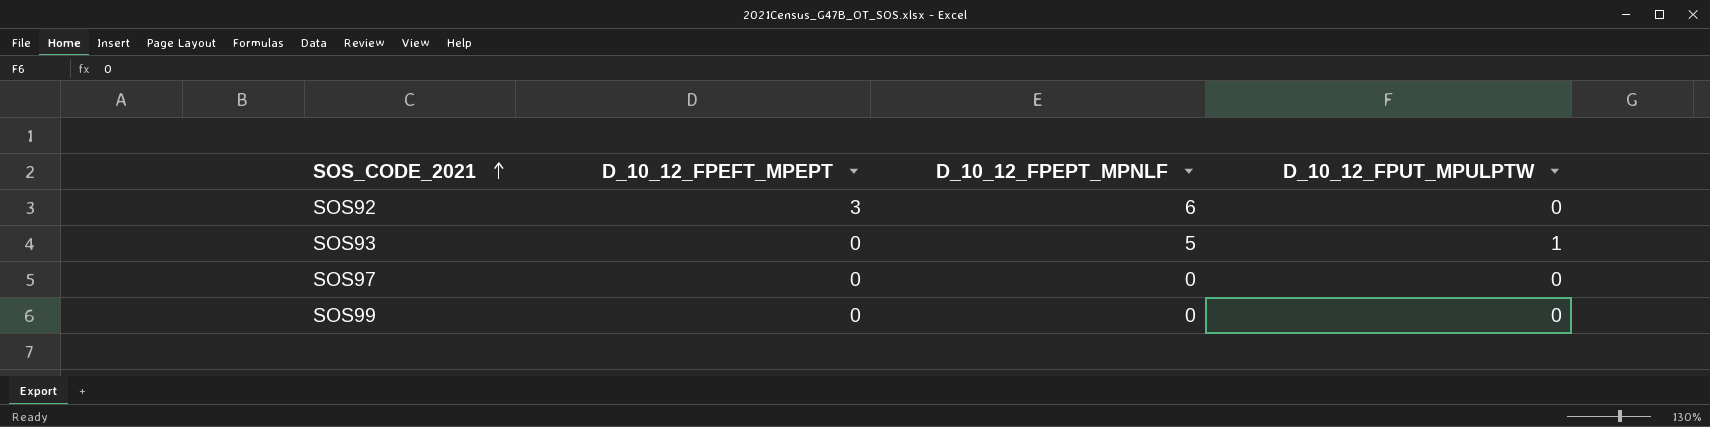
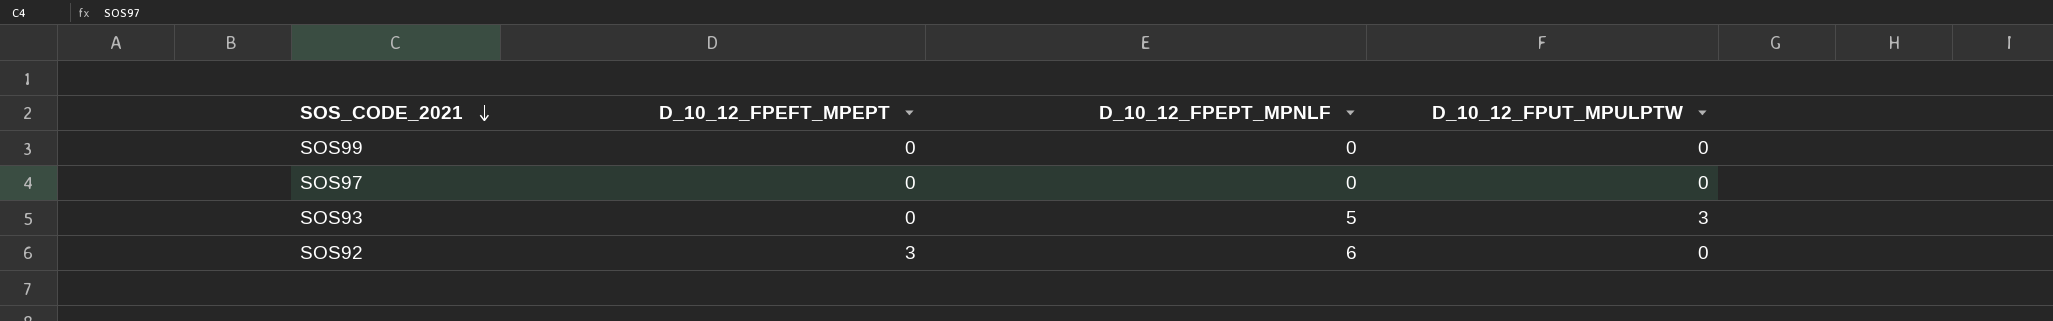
row order: SOS_CODE_2021 ascending -> SOS_CODE_2021 descending
SOS93 | D_10_12_FPUT_MPULPTW: 1 -> 3

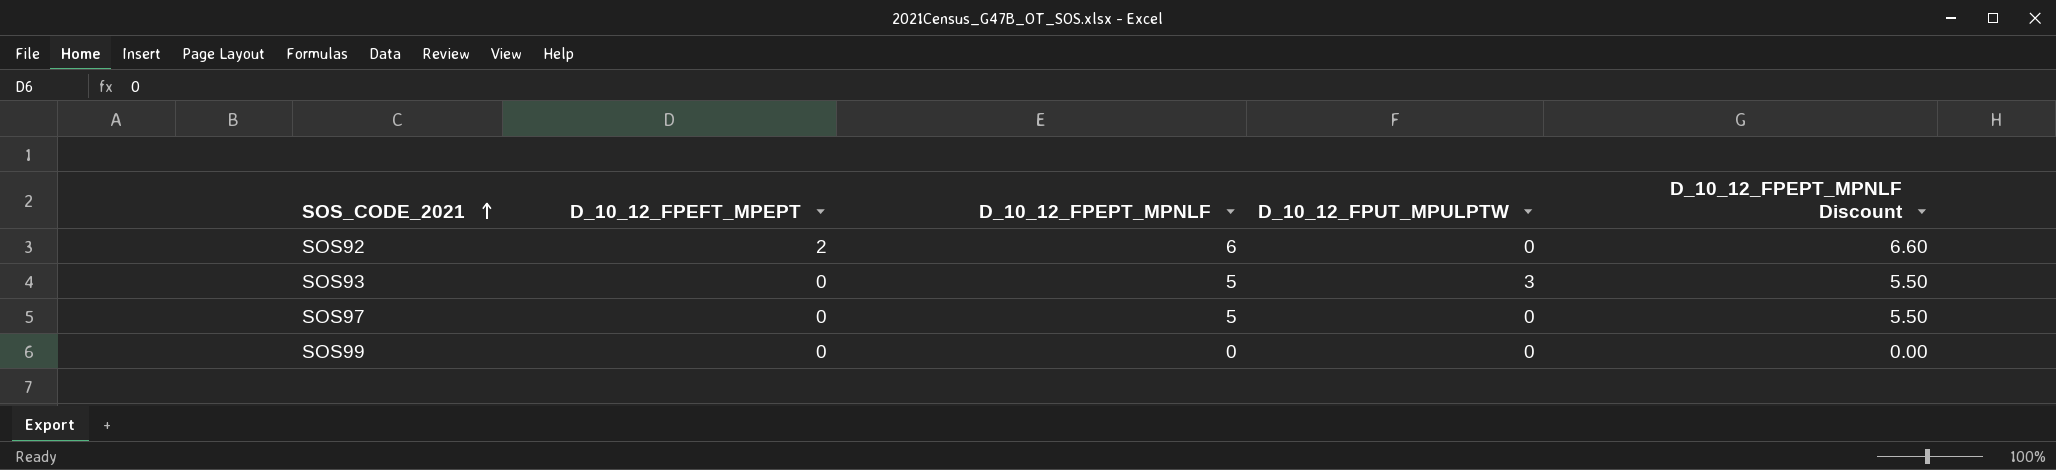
row order: SOS_CODE_2021 descending -> SOS_CODE_2021 ascending
column D_10_12_FPEPT_MPNLF Discount | formula: none -> [D_10_12_FPEPT_MPNLF] * 1.1
SOS92 | D_10_12_FPEFT_MPEPT: 3 -> 2
SOS97 | D_10_12_FPEPT_MPNLF: 0 -> 5

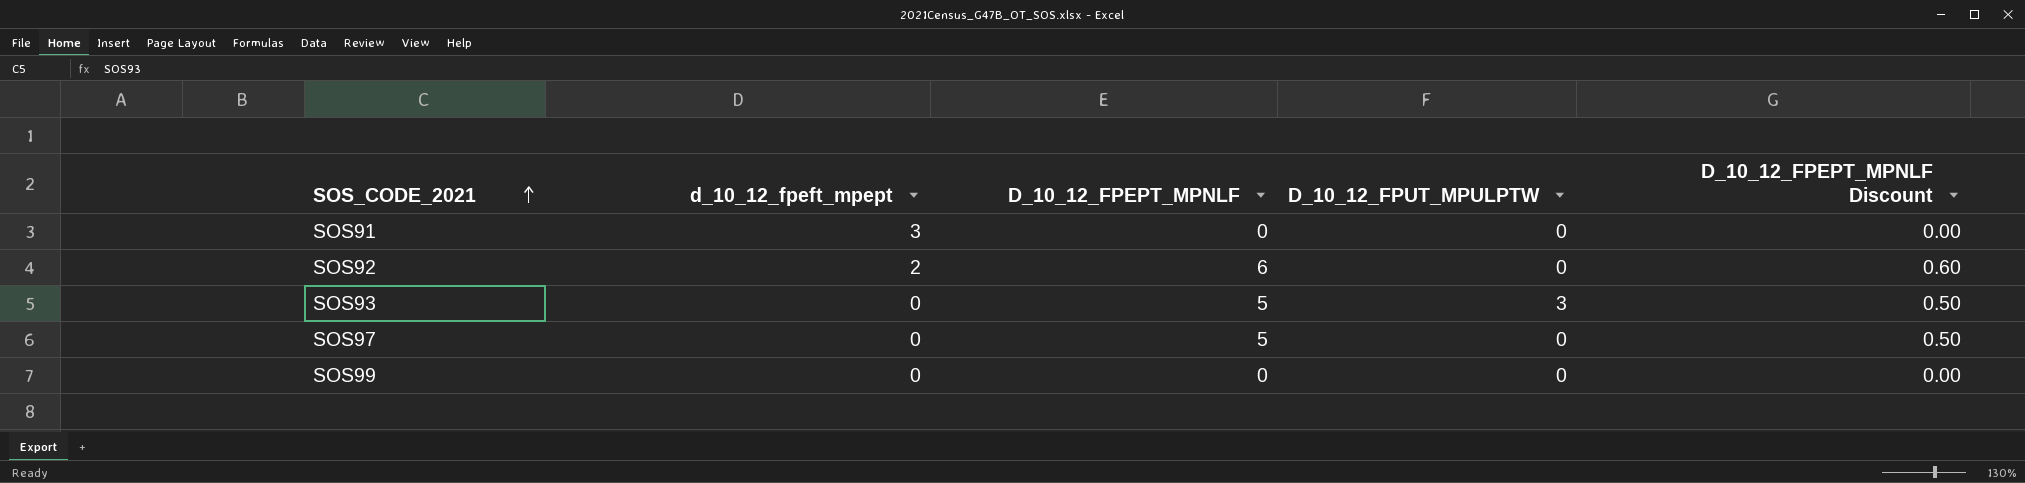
column name: D_10_12_FPEFT_MPEPT -> d_10_12_fpeft_mpept
column D_10_12_FPEPT_MPNLF Discount | formula: [D_10_12_FPEPT_MPNLF] * 1.1 -> [D_10_12_FPEPT_MPNLF] * 0.1
row SOS91: none -> 3 | 0 | 0 | 0.00

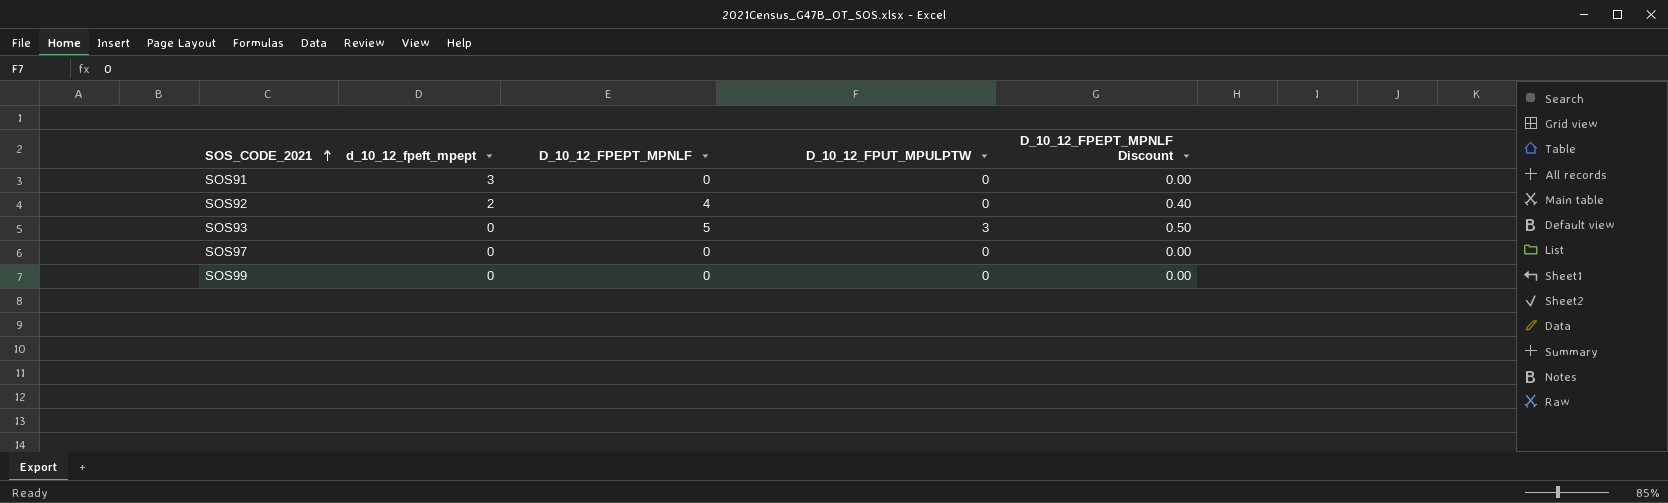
SOS92 | D_10_12_FPEPT_MPNLF: 6 -> 4
SOS92 | D_10_12_FPEPT_MPNLF Discount: 0.60 -> 0.40
SOS97 | D_10_12_FPEPT_MPNLF: 5 -> 0
SOS97 | D_10_12_FPEPT_MPNLF Discount: 0.50 -> 0.00

